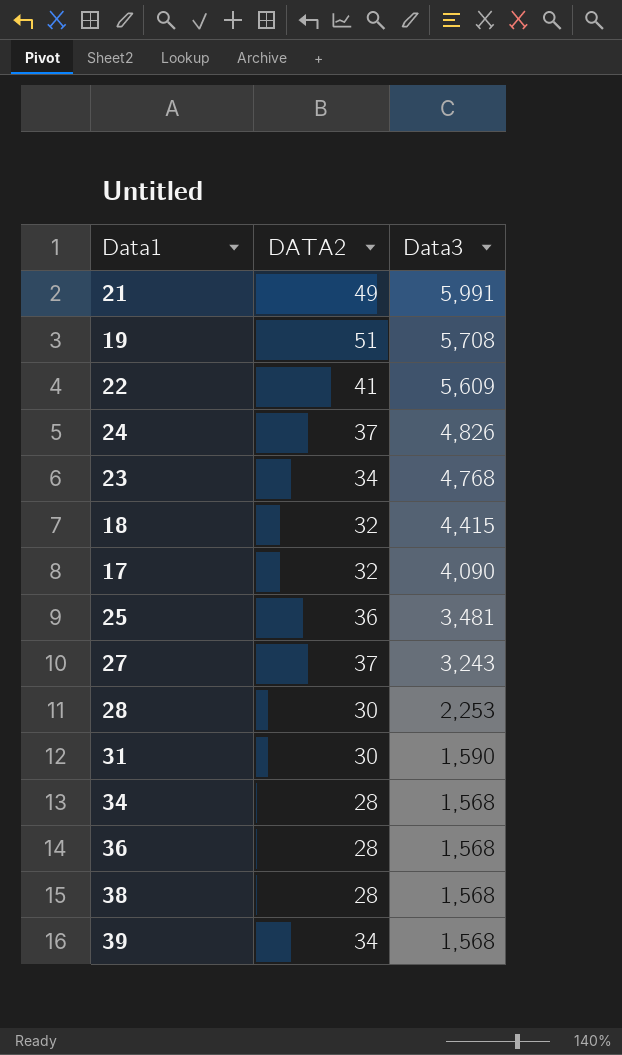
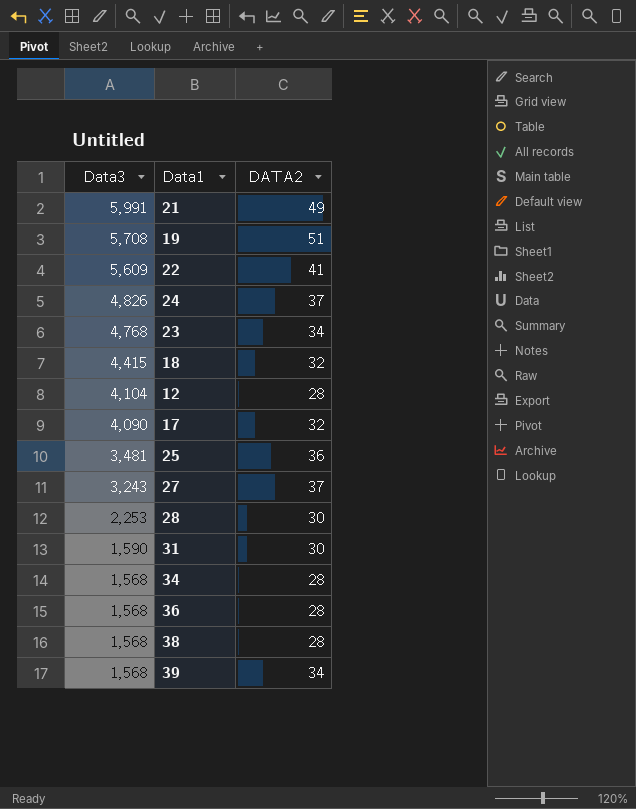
column Data3 | position: 3 -> 1
row 12: none -> 4,104 | 28

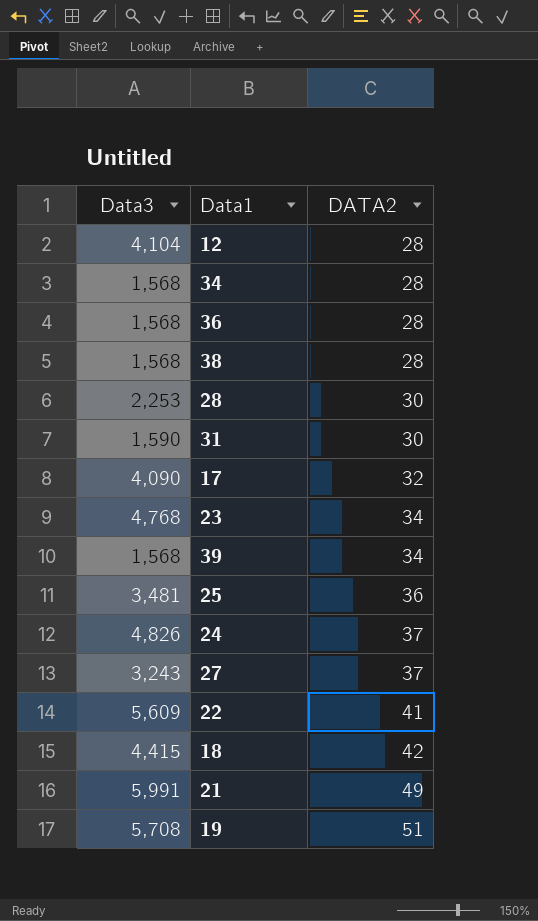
row order: Data3 descending -> DATA2 ascending
18 | DATA2: 32 -> 42

